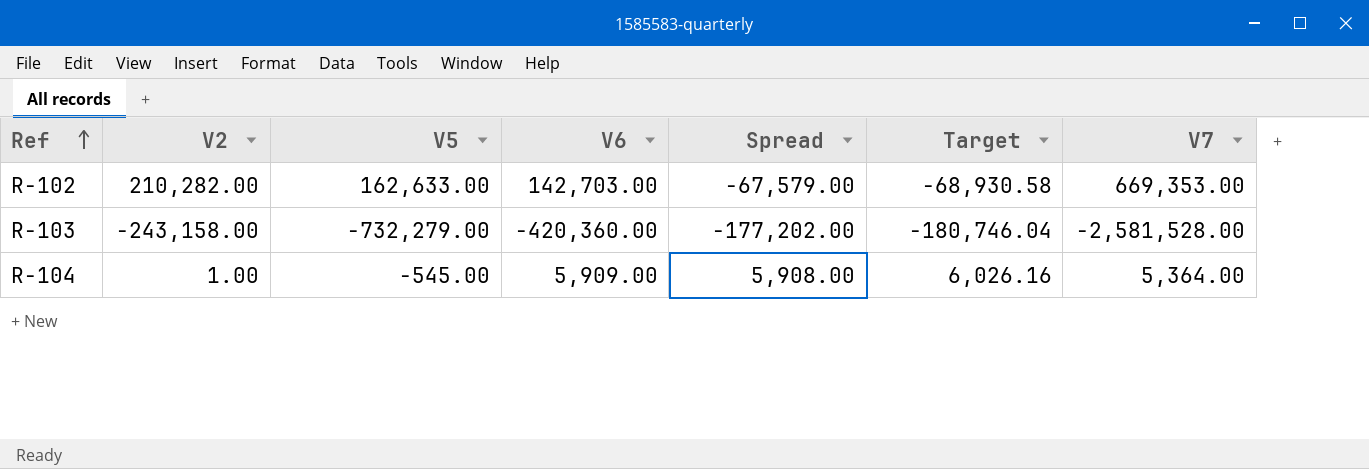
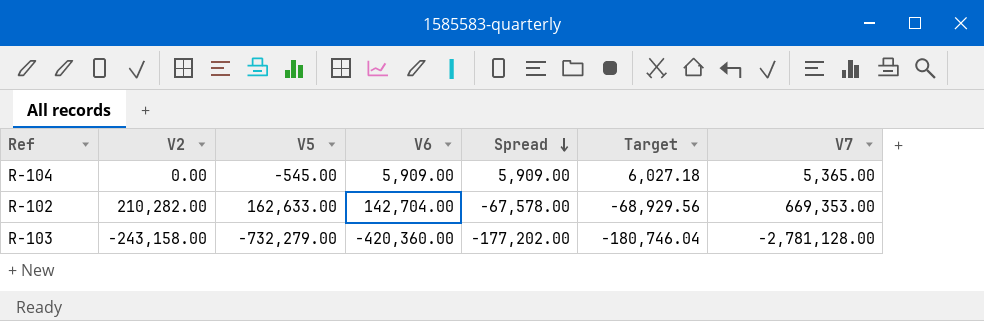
row order: Ref ascending -> Spread descending
R-104 | V2: 1.00 -> 0.00
R-104 | Spread: 5,908.00 -> 5,909.00
R-104 | Target: 6,026.16 -> 6,027.18
R-104 | V7: 5,364.00 -> 5,365.00
R-102 | V6: 142,703.00 -> 142,704.00
R-102 | Spread: -67,579.00 -> -67,578.00
R-102 | Target: -68,930.58 -> -68,929.56
R-103 | V7: -2,581,528.00 -> -2,781,128.00

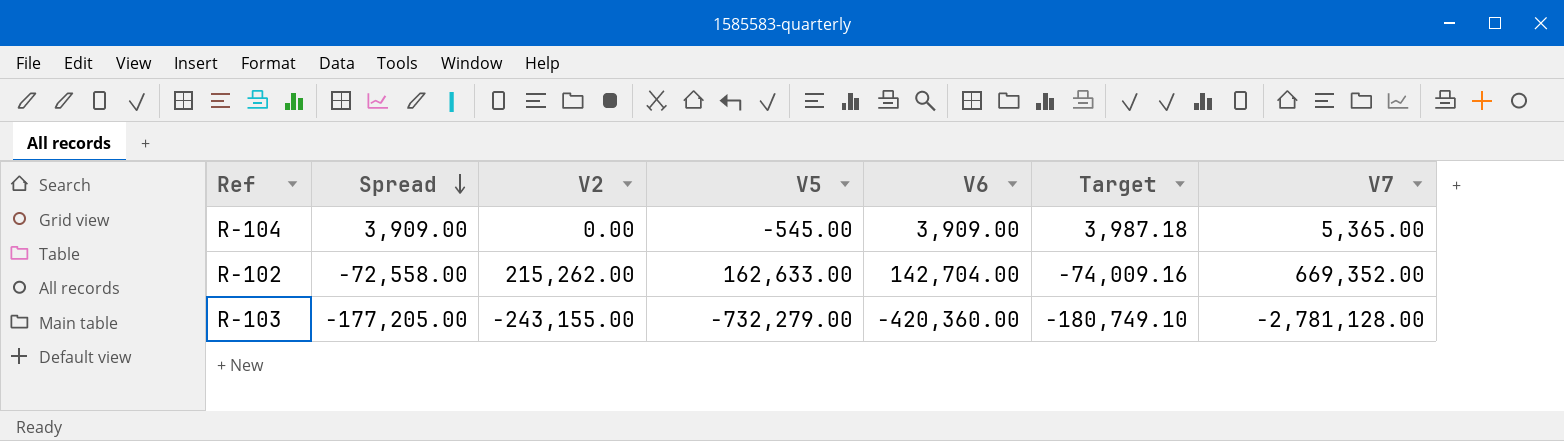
column Spread | position: 5 -> 2
R-104 | Spread: 5,909.00 -> 3,909.00
R-104 | V6: 5,909.00 -> 3,909.00
R-104 | Target: 6,027.18 -> 3,987.18
R-102 | Spread: -67,578.00 -> -72,558.00
R-102 | V2: 210,282.00 -> 215,262.00
R-102 | Target: -68,929.56 -> -74,009.16
R-102 | V7: 669,353.00 -> 669,352.00
R-103 | Spread: -177,202.00 -> -177,205.00
R-103 | V2: -243,158.00 -> -243,155.00
R-103 | Target: -180,746.04 -> -180,749.10

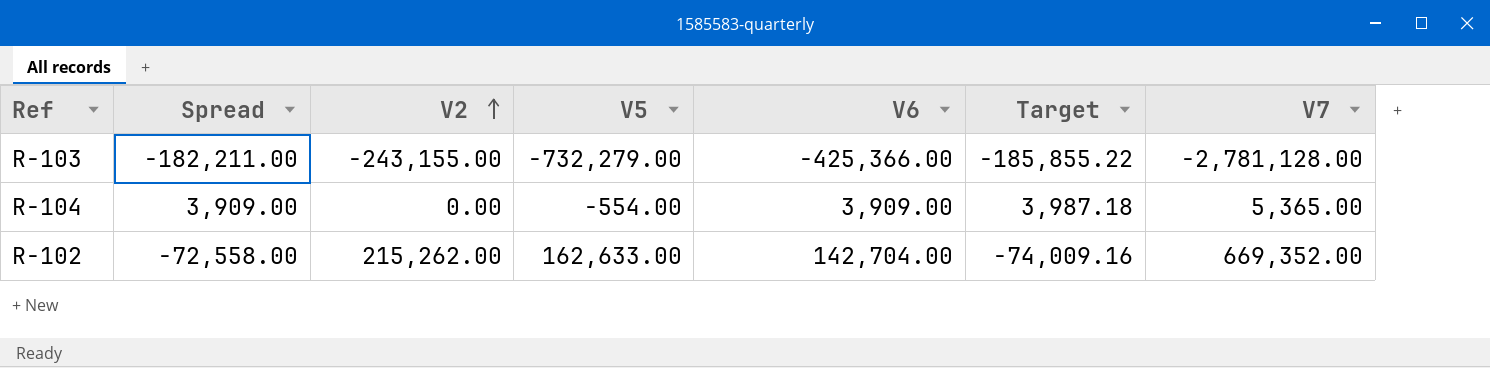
row order: Spread descending -> V2 ascending
R-103 | Spread: -177,205.00 -> -182,211.00
R-103 | V6: -420,360.00 -> -425,366.00
R-103 | Target: -180,749.10 -> -185,855.22
R-104 | V5: -545.00 -> -554.00

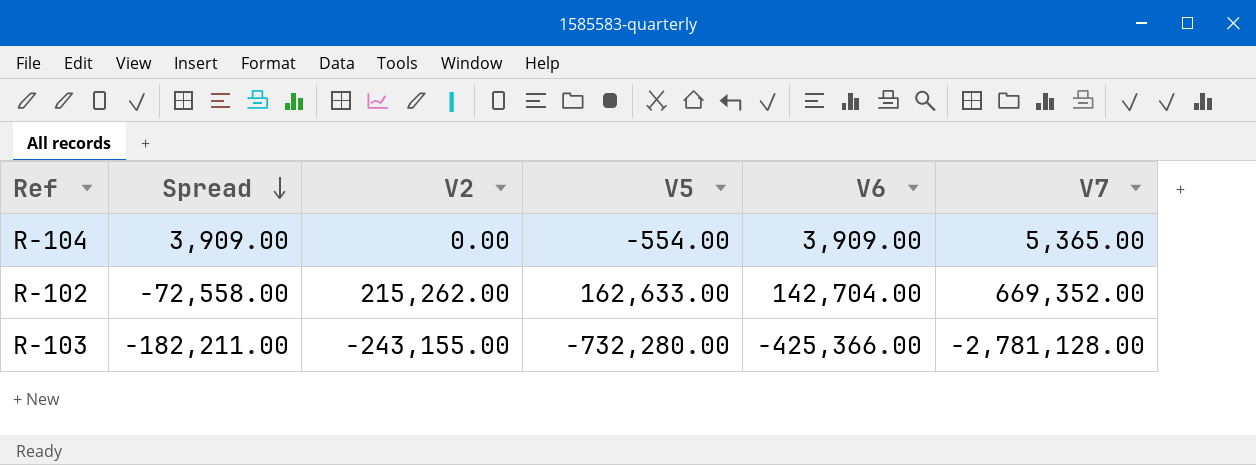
row order: V2 ascending -> Spread descending
column Target | formula: [Spread] * 1.02 -> none
R-103 | V5: -732,279.00 -> -732,280.00

